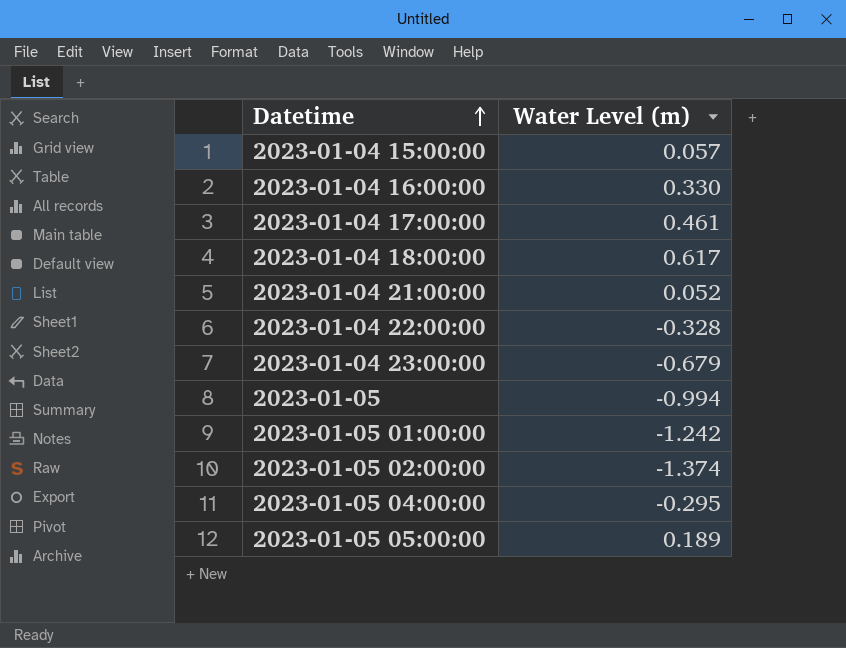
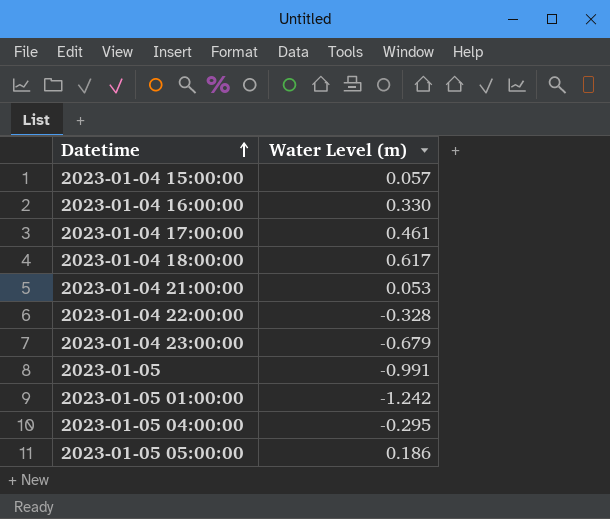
row 2023-01-05 02:00:00: -1.374 -> none
2023-01-04 21:00:00 | Water Level (m): 0.052 -> 0.053
2023-01-05 | Water Level (m): -0.994 -> -0.991
2023-01-05 05:00:00 | Water Level (m): 0.189 -> 0.186

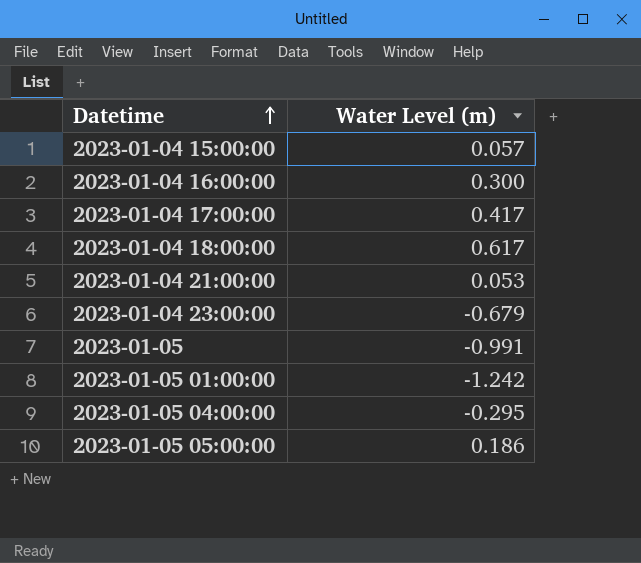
row 2023-01-04 22:00:00: -0.328 -> none
2023-01-04 16:00:00 | Water Level (m): 0.330 -> 0.300
2023-01-04 17:00:00 | Water Level (m): 0.461 -> 0.417

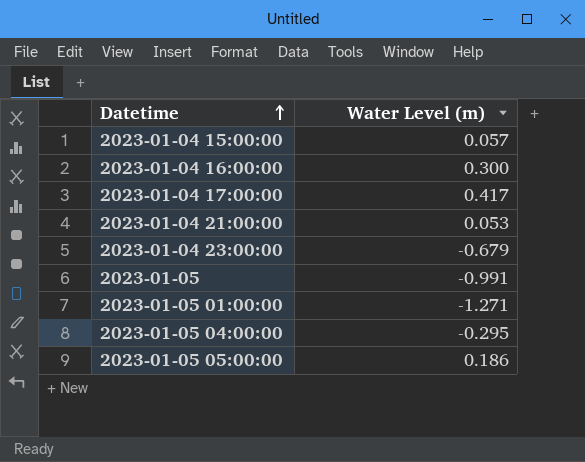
row 2023-01-04 18:00:00: 0.617 -> none
2023-01-05 01:00:00 | Water Level (m): -1.242 -> -1.271

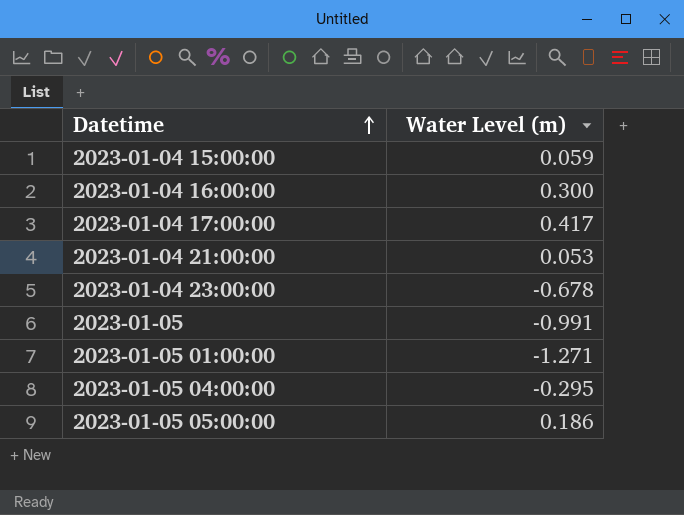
2023-01-04 15:00:00 | Water Level (m): 0.057 -> 0.059
2023-01-04 23:00:00 | Water Level (m): -0.679 -> -0.678

